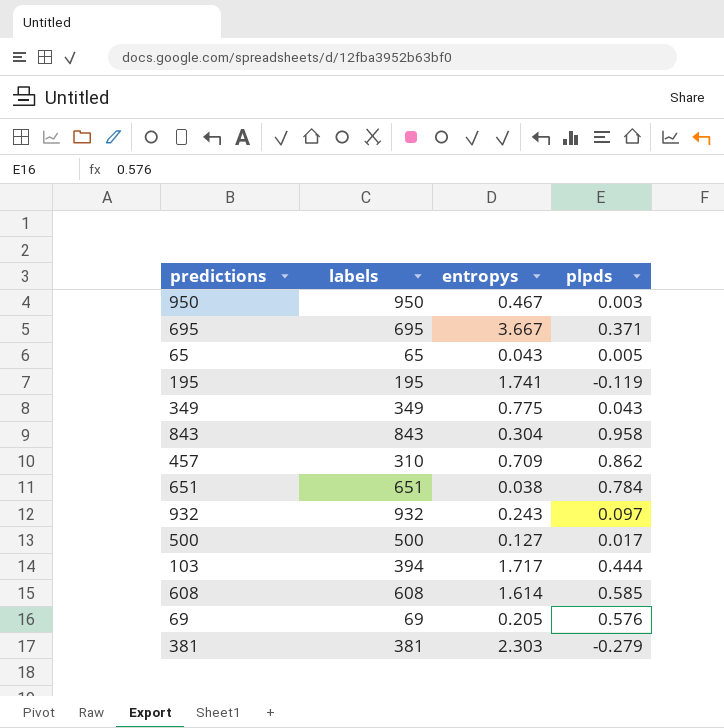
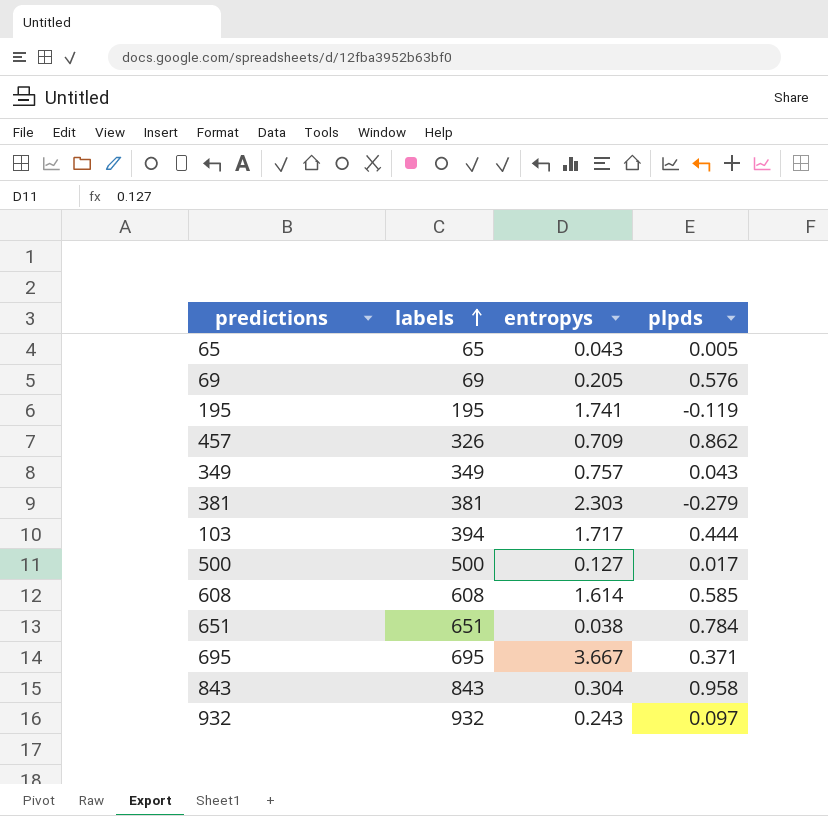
row order: none -> labels ascending
row 950: 950 | 0.467 | 0.003 -> none
457 | labels: 310 -> 326
349 | entropys: 0.775 -> 0.757

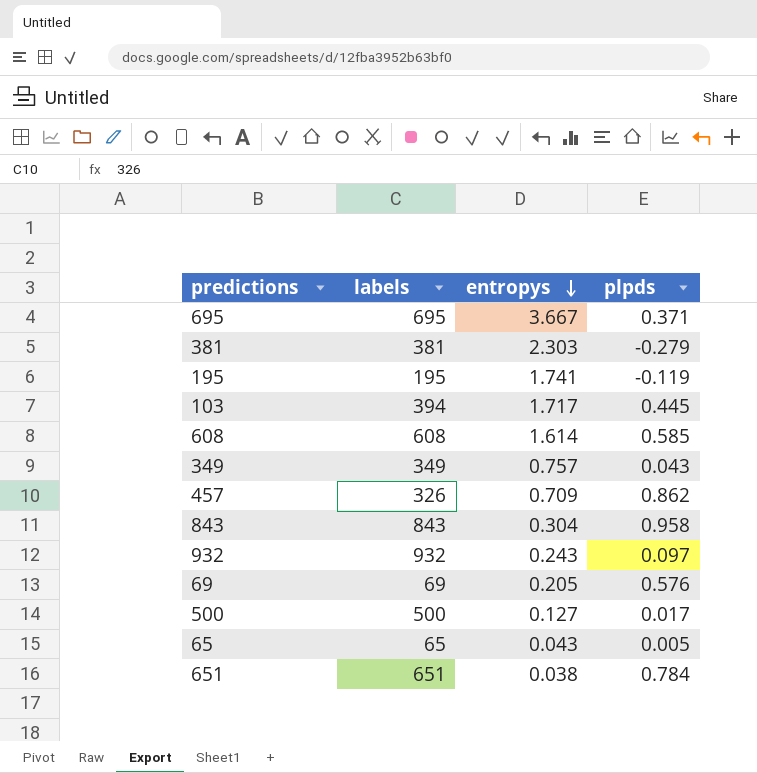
row order: labels ascending -> entropys descending
103 | plpds: 0.444 -> 0.445

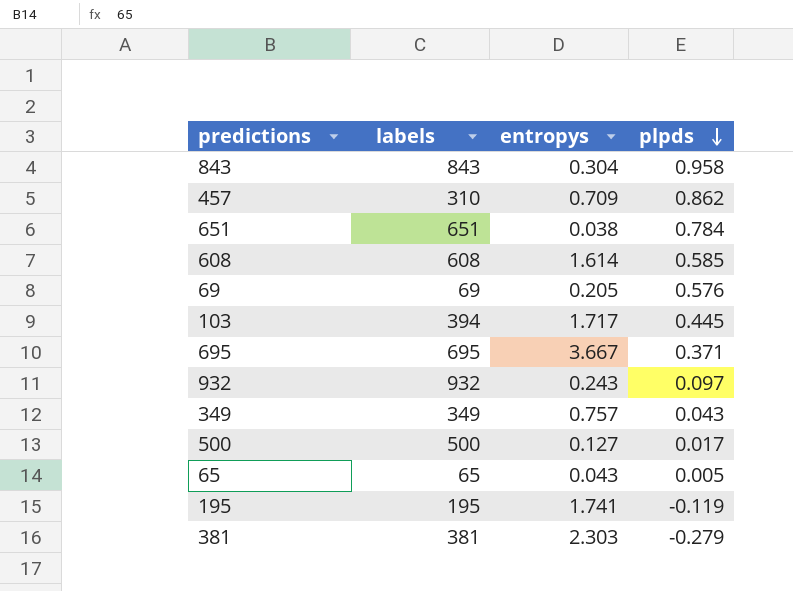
row order: entropys descending -> plpds descending
457 | labels: 326 -> 310

